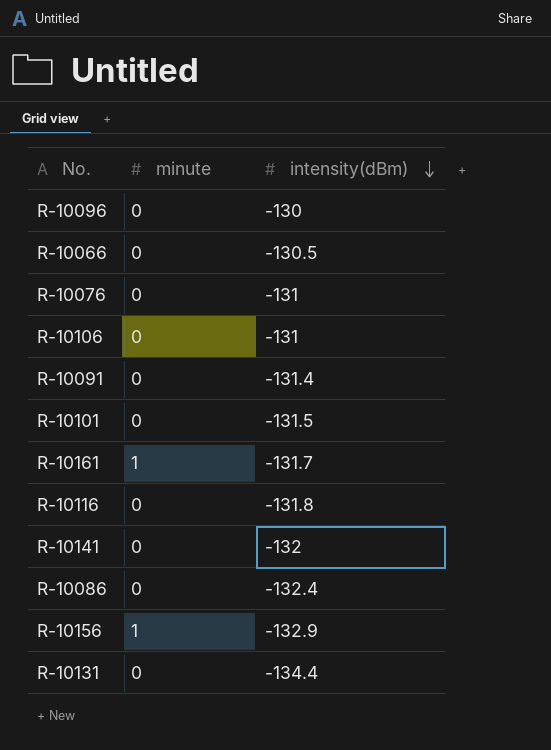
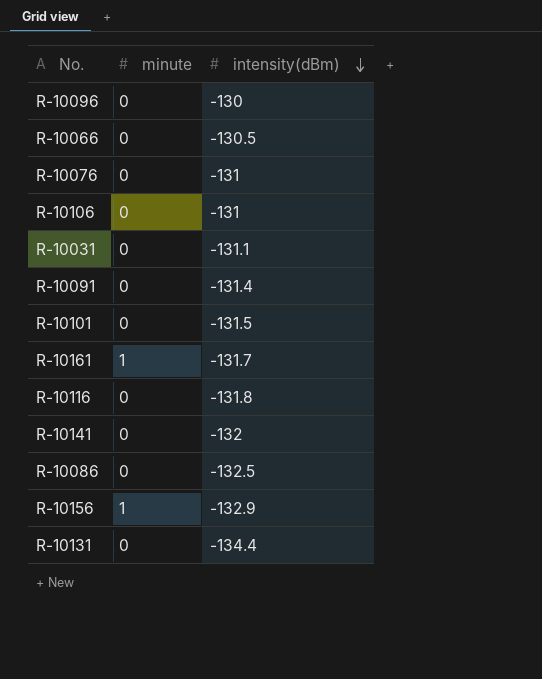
row R-10031: none -> 0 | -131.1
R-10086 | intensity(dBm): -132.4 -> -132.5

